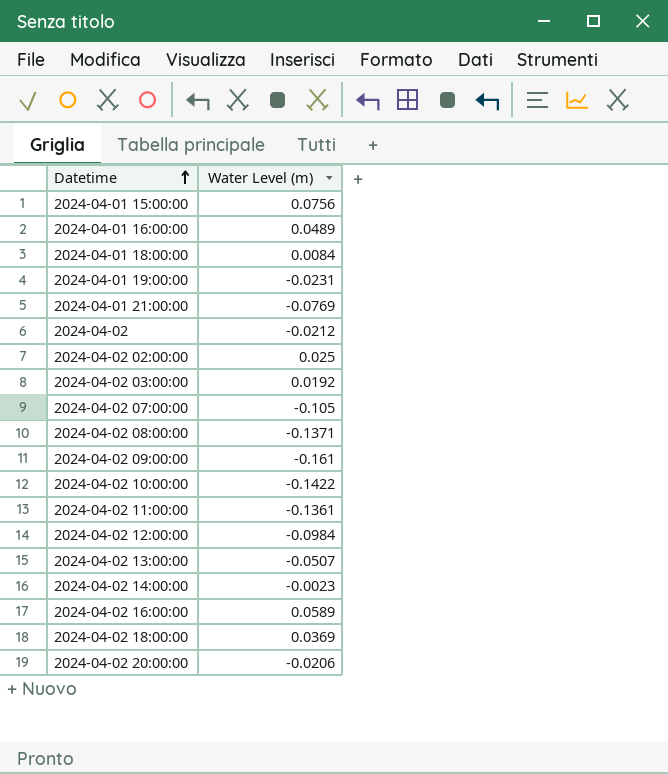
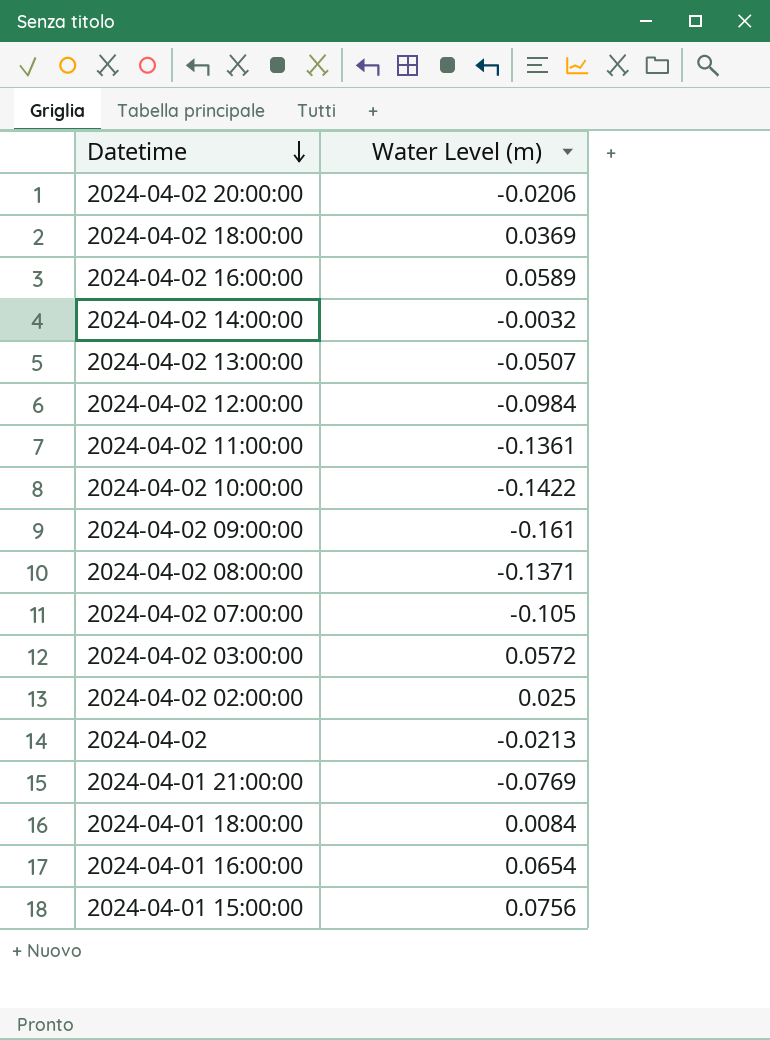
row order: Datetime ascending -> Datetime descending
row 2024-04-01 19:00:00: -0.0231 -> none
2024-04-02 14:00:00 | Water Level (m): -0.0023 -> -0.0032
2024-04-02 03:00:00 | Water Level (m): 0.0192 -> 0.0572
2024-04-02 | Water Level (m): -0.0212 -> -0.0213
2024-04-01 16:00:00 | Water Level (m): 0.0489 -> 0.0654

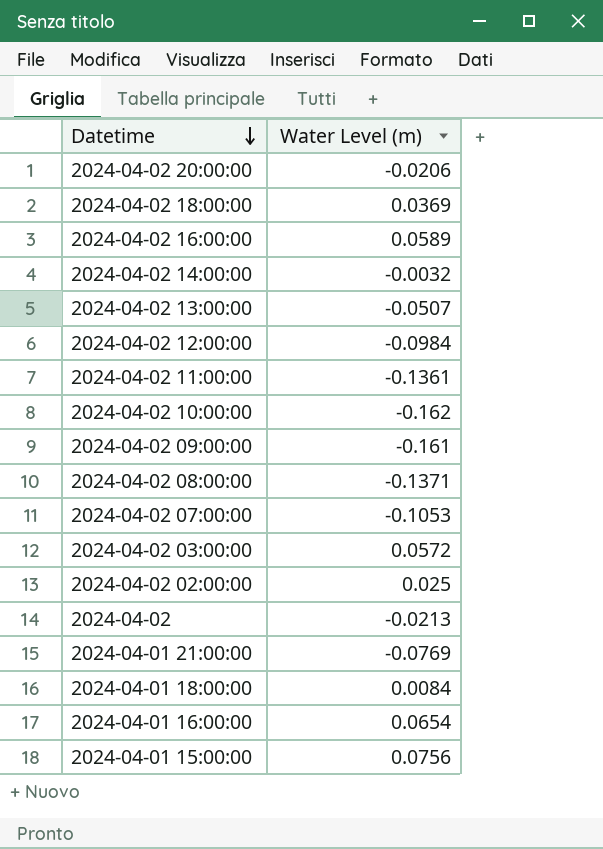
2024-04-02 10:00:00 | Water Level (m): -0.1422 -> -0.162
2024-04-02 07:00:00 | Water Level (m): -0.105 -> -0.1053

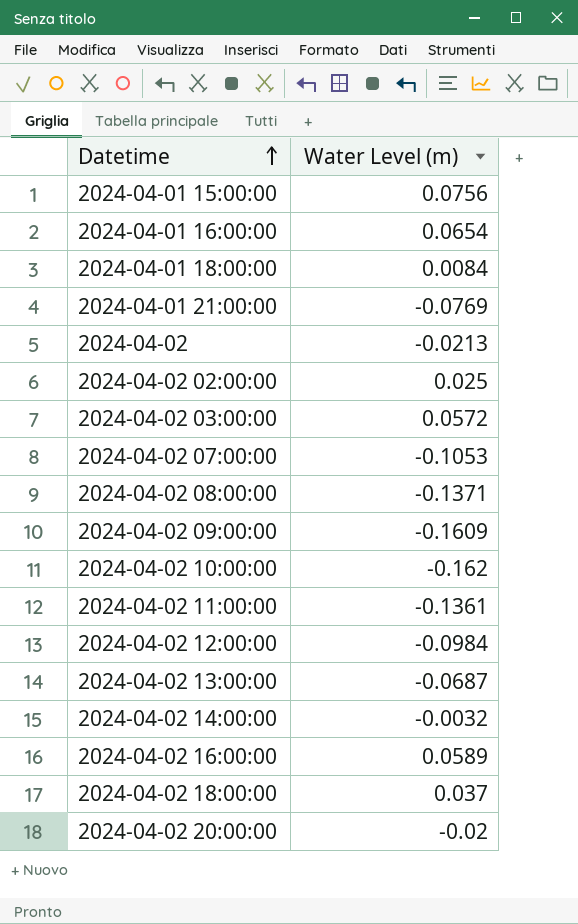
row order: Datetime descending -> Datetime ascending
2024-04-02 09:00:00 | Water Level (m): -0.161 -> -0.1609
2024-04-02 13:00:00 | Water Level (m): -0.0507 -> -0.0687
2024-04-02 18:00:00 | Water Level (m): 0.0369 -> 0.037
2024-04-02 20:00:00 | Water Level (m): -0.0206 -> -0.02

